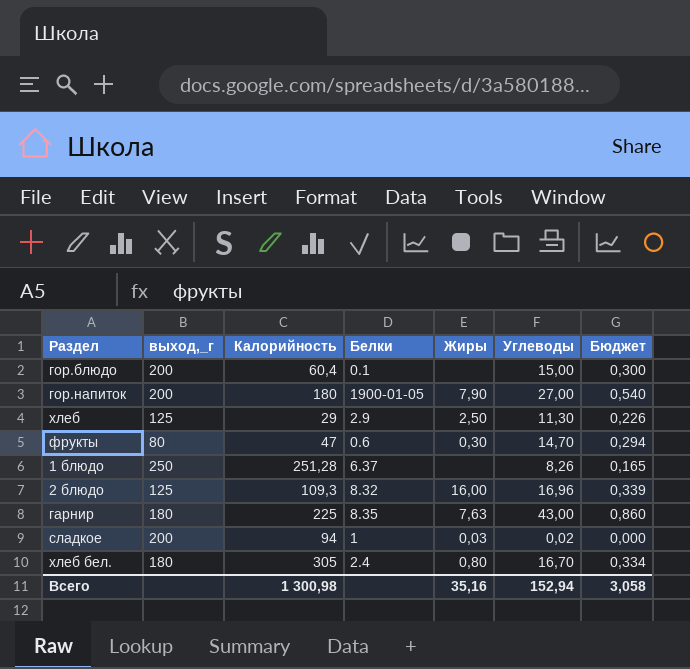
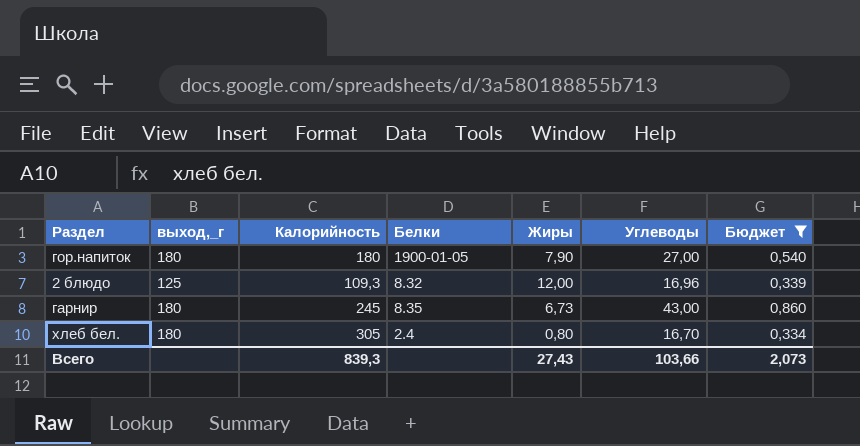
filter: none -> Бюджет >= 0,334
гор.напиток | выход,_г: 200 -> 180
2 блюдо | Жиры: 16,00 -> 12,00
гарнир | Калорийность: 225 -> 245
гарнир | Жиры: 7,63 -> 6,73
Всего | Калорийность: 1 300,98 -> 839,3
Всего | Жиры: 35,16 -> 27,43
Всего | Углеводы: 152,94 -> 103,66
Всего | Бюджет: 3,058 -> 2,073

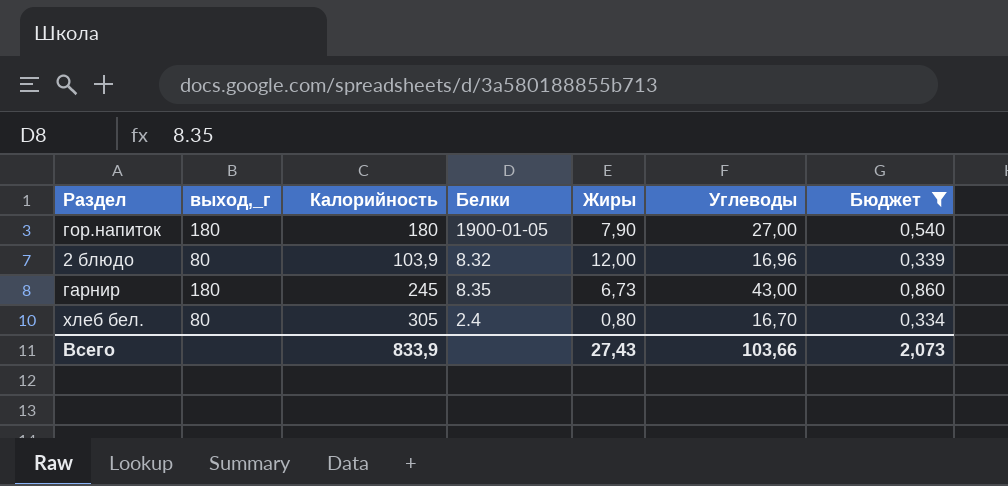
2 блюдо | выход,_г: 125 -> 80
2 блюдо | Калорийность: 109,3 -> 103,9
хлеб бел. | выход,_г: 180 -> 80
Всего | Калорийность: 839,3 -> 833,9

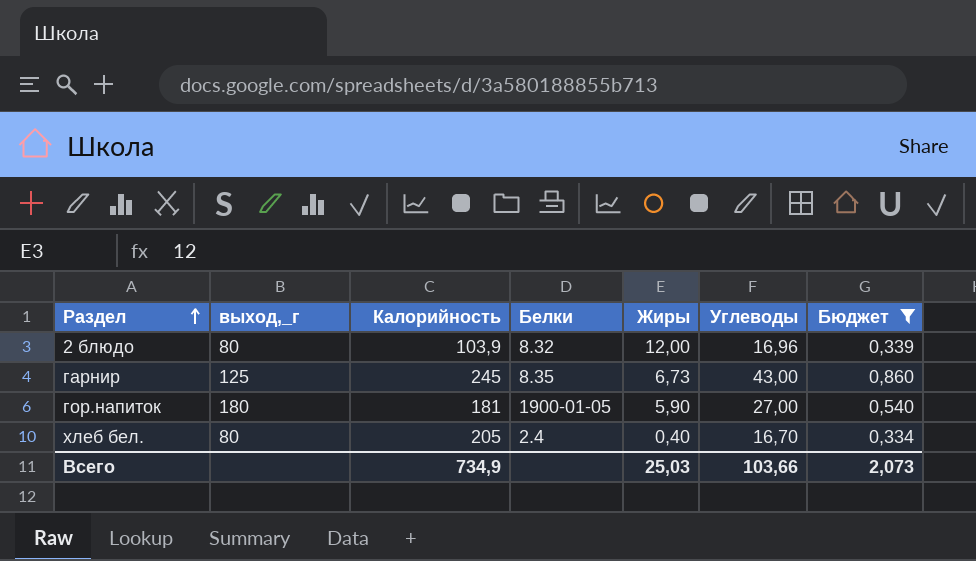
row order: none -> Раздел ascending
гарнир | выход,_г: 180 -> 125
гор.напиток | Калорийность: 180 -> 181
гор.напиток | Жиры: 7,90 -> 5,90
хлеб бел. | Калорийность: 305 -> 205
хлеб бел. | Жиры: 0,80 -> 0,40
Всего | Калорийность: 833,9 -> 734,9
Всего | Жиры: 27,43 -> 25,03

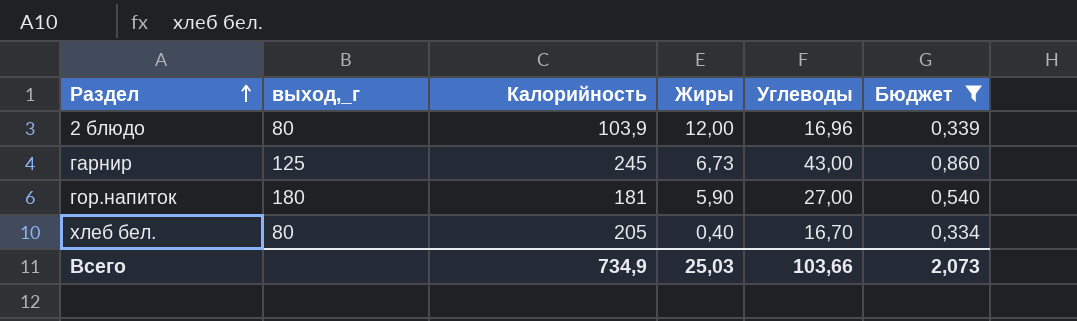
column Белки | position: 4 -> none

